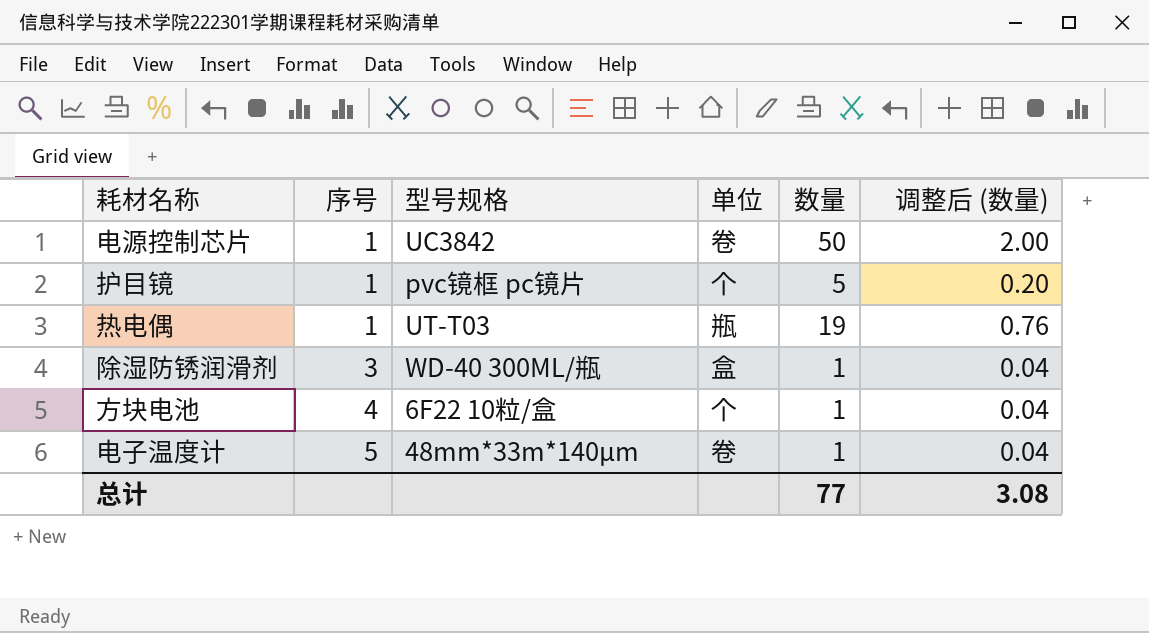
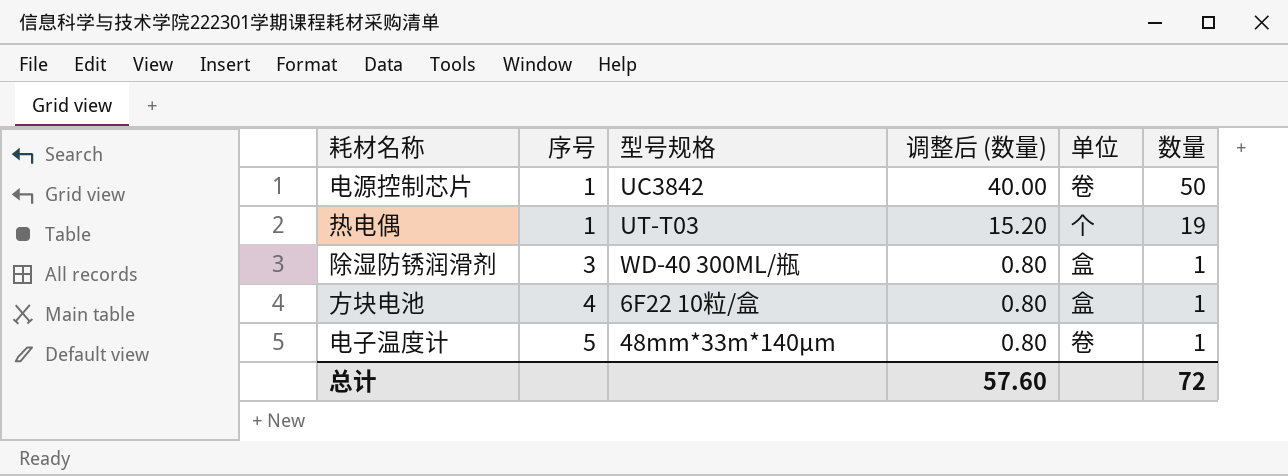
column 调整后 (数量) | formula: [数量] * 0.04 -> [数量] * 0.8
column 调整后 (数量) | position: 6 -> 4
row 护目镜: 1 | pvc镜框 pc镜片 | 个 | 5 | 0.20 -> none
热电偶 | 单位: 瓶 -> 个
方块电池 | 单位: 个 -> 盒
总计 | 调整后 (数量): 3.08 -> 57.60
总计 | 数量: 77 -> 72

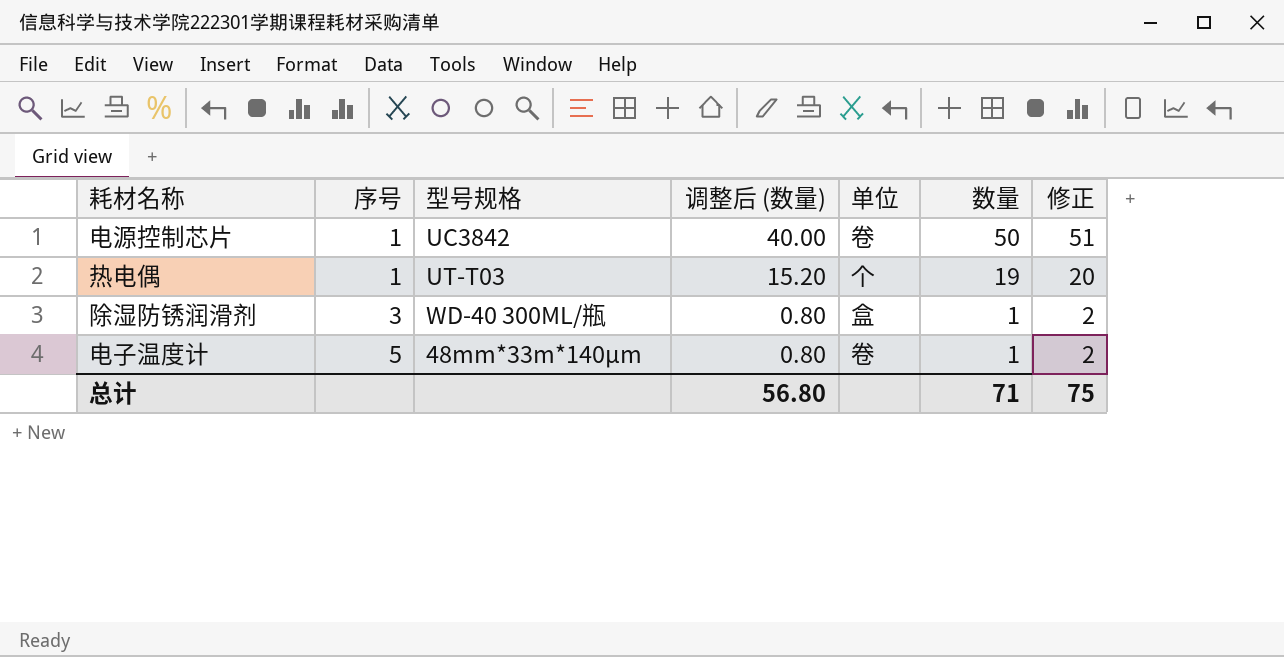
column 修正 | formula: none -> [数量] + 1
row 方块电池: 4 | 6F22 10粒/盒 | 0.80 | 盒 | 1 -> none
总计 | 调整后 (数量): 57.60 -> 56.80
总计 | 数量: 72 -> 71

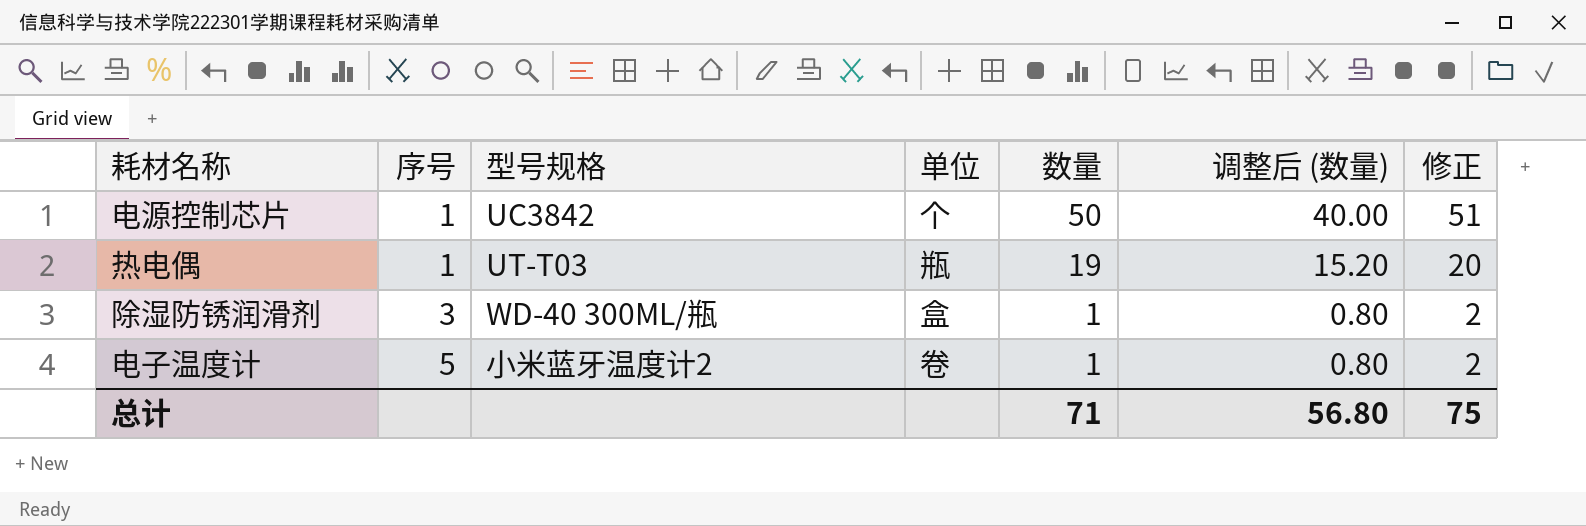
column 调整后 (数量) | position: 4 -> 6
电源控制芯片 | 单位: 卷 -> 个
热电偶 | 单位: 个 -> 瓶
电子温度计 | 型号规格: 48mm*33m*140μm -> 小米蓝牙温度计2

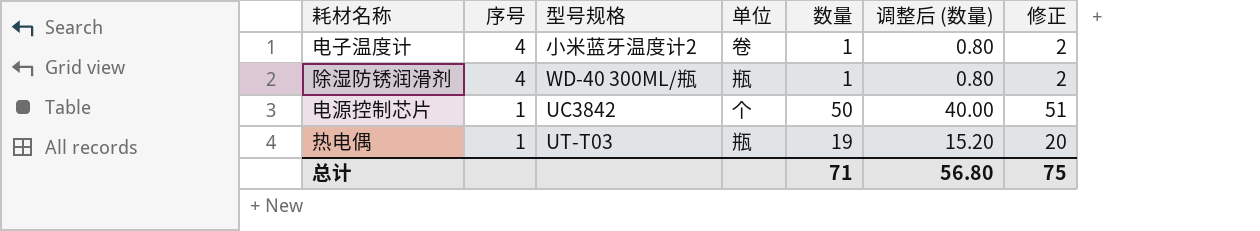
row order: 序号 ascending -> 序号 descending
电子温度计 | 序号: 5 -> 4
除湿防锈润滑剂 | 序号: 3 -> 4
除湿防锈润滑剂 | 单位: 盒 -> 瓶

